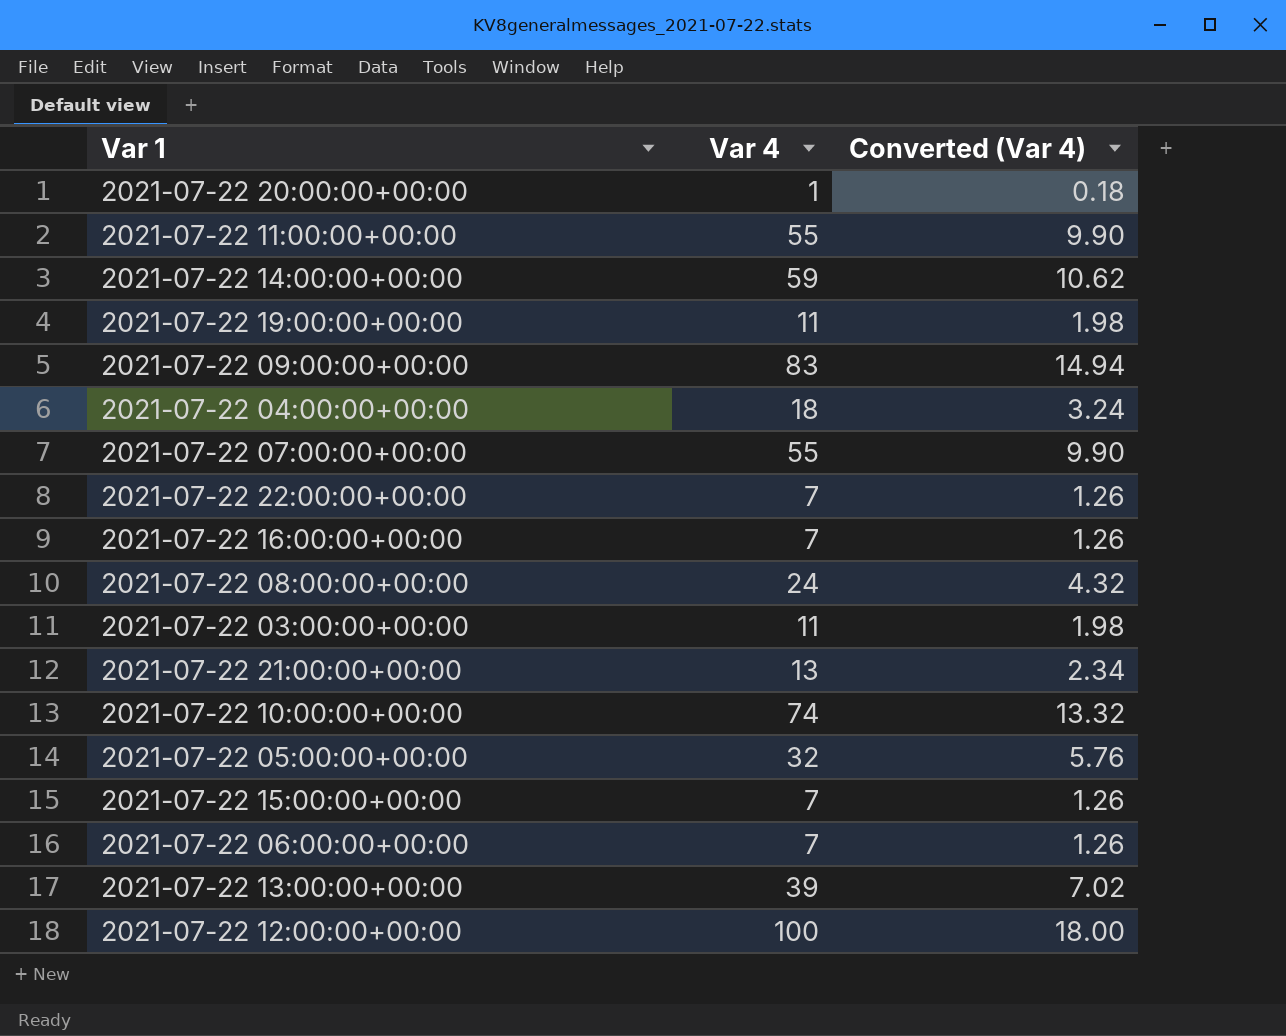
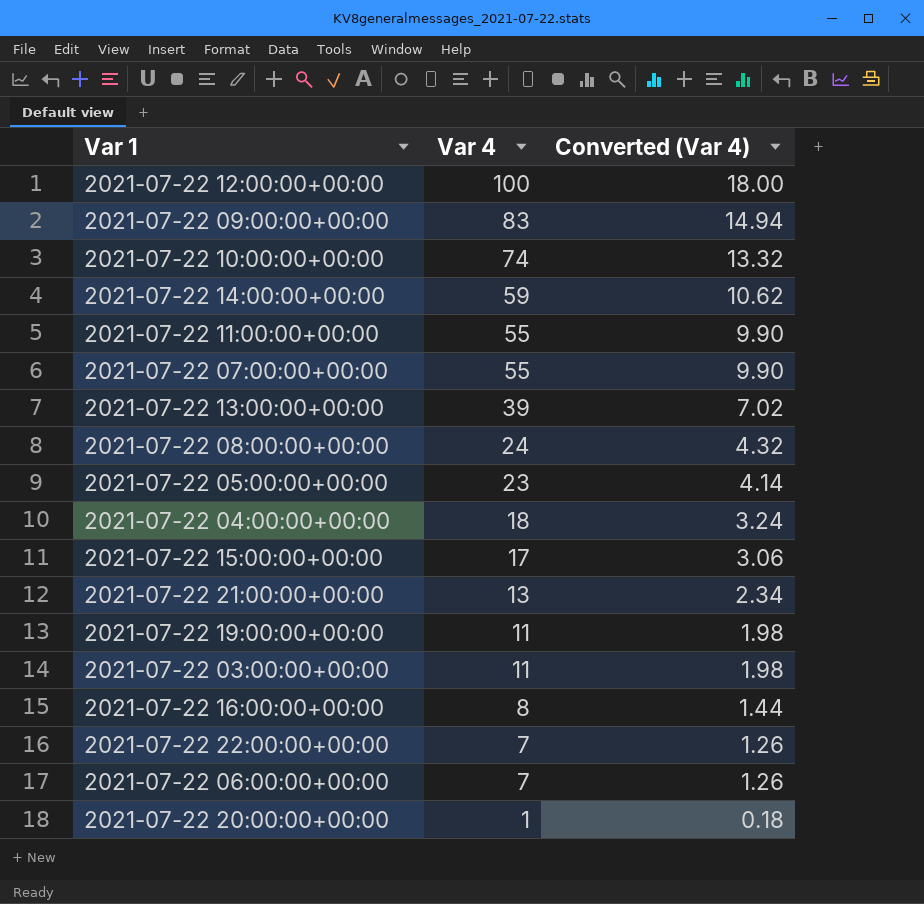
row order: none -> Var 4 descending
2021-07-22 05:00:00+00:00 | Var 4: 32 -> 23
2021-07-22 05:00:00+00:00 | Converted (Var 4): 5.76 -> 4.14
2021-07-22 15:00:00+00:00 | Var 4: 7 -> 17
2021-07-22 15:00:00+00:00 | Converted (Var 4): 1.26 -> 3.06
2021-07-22 16:00:00+00:00 | Var 4: 7 -> 8
2021-07-22 16:00:00+00:00 | Converted (Var 4): 1.26 -> 1.44

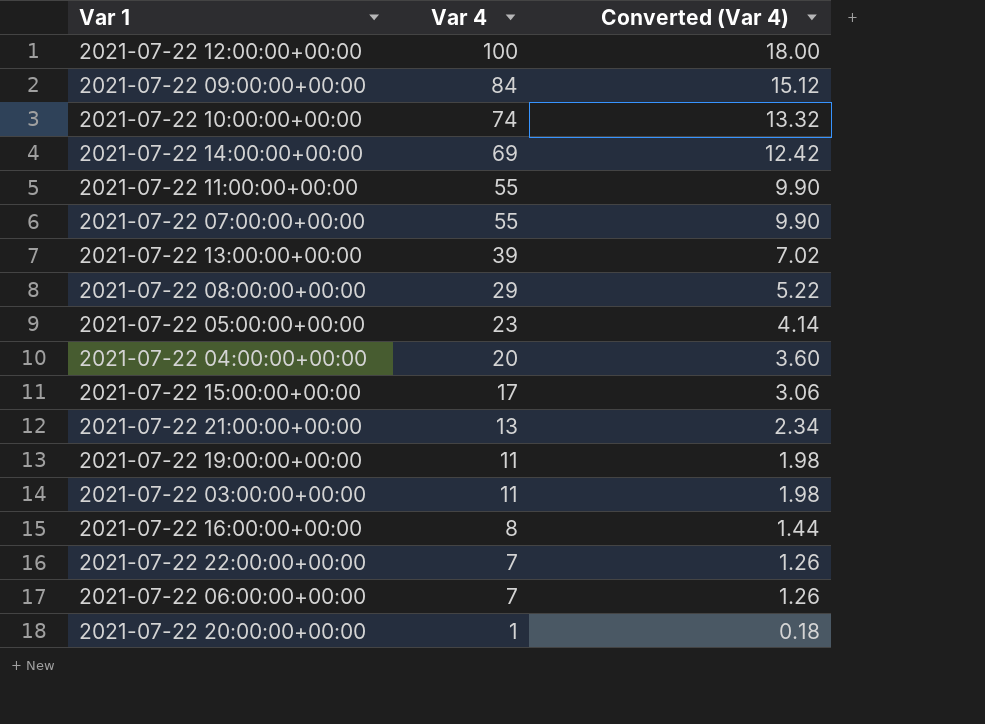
2021-07-22 09:00:00+00:00 | Var 4: 83 -> 84
2021-07-22 09:00:00+00:00 | Converted (Var 4): 14.94 -> 15.12
2021-07-22 14:00:00+00:00 | Var 4: 59 -> 69
2021-07-22 14:00:00+00:00 | Converted (Var 4): 10.62 -> 12.42
2021-07-22 08:00:00+00:00 | Var 4: 24 -> 29
2021-07-22 08:00:00+00:00 | Converted (Var 4): 4.32 -> 5.22
2021-07-22 04:00:00+00:00 | Var 4: 18 -> 20
2021-07-22 04:00:00+00:00 | Converted (Var 4): 3.24 -> 3.60

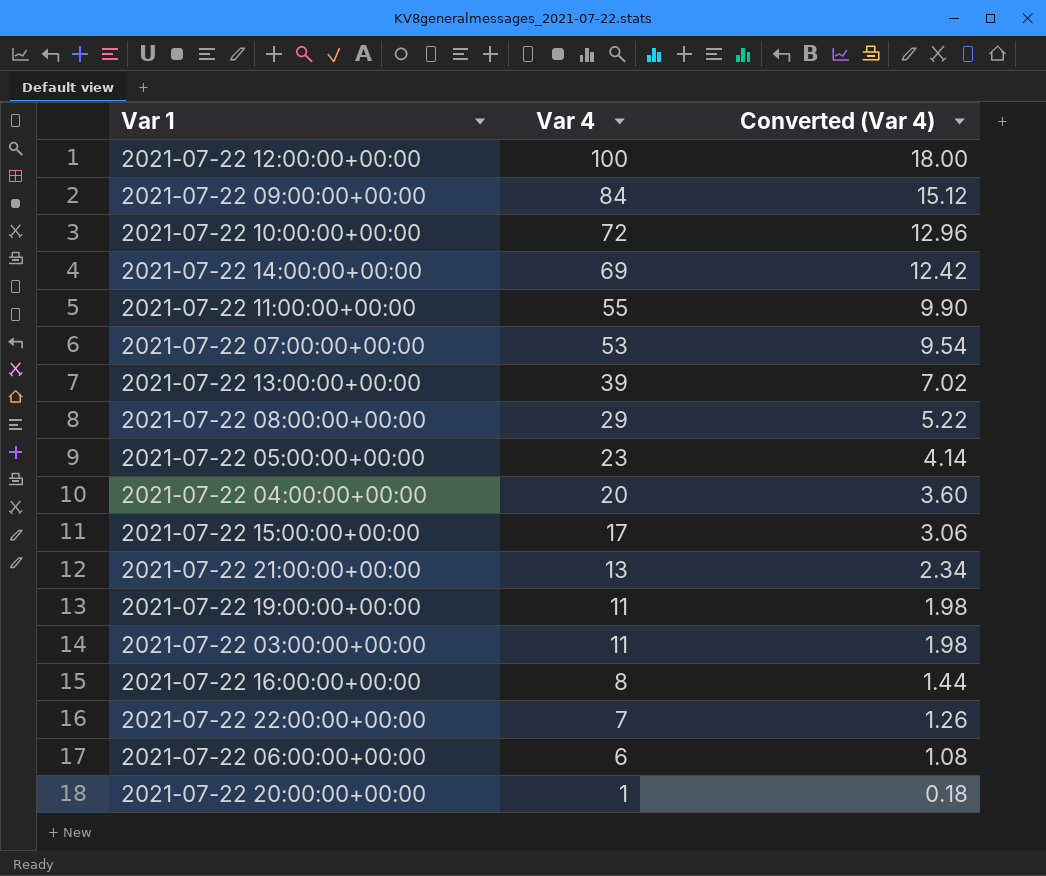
2021-07-22 10:00:00+00:00 | Var 4: 74 -> 72
2021-07-22 10:00:00+00:00 | Converted (Var 4): 13.32 -> 12.96
2021-07-22 07:00:00+00:00 | Var 4: 55 -> 53
2021-07-22 07:00:00+00:00 | Converted (Var 4): 9.90 -> 9.54
2021-07-22 06:00:00+00:00 | Var 4: 7 -> 6
2021-07-22 06:00:00+00:00 | Converted (Var 4): 1.26 -> 1.08

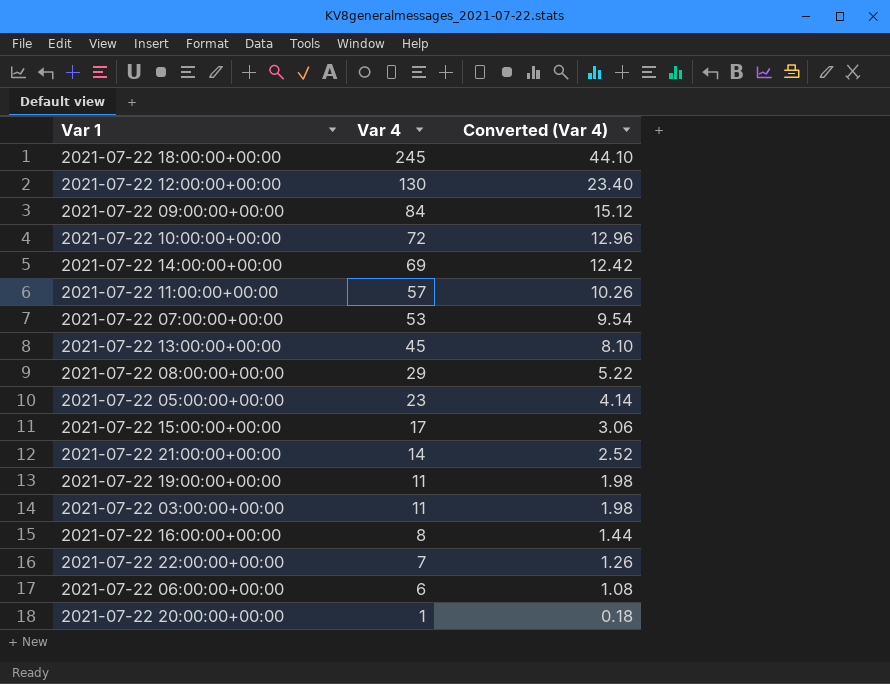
row 2021-07-22 04:00:00+00:00: 20 | 3.60 -> none
row 2021-07-22 18:00:00+00:00: none -> 245 | 44.10
2021-07-22 12:00:00+00:00 | Var 4: 100 -> 130
2021-07-22 12:00:00+00:00 | Converted (Var 4): 18.00 -> 23.40
2021-07-22 11:00:00+00:00 | Var 4: 55 -> 57
2021-07-22 11:00:00+00:00 | Converted (Var 4): 9.90 -> 10.26
2021-07-22 13:00:00+00:00 | Var 4: 39 -> 45
2021-07-22 13:00:00+00:00 | Converted (Var 4): 7.02 -> 8.10
2021-07-22 21:00:00+00:00 | Var 4: 13 -> 14
2021-07-22 21:00:00+00:00 | Converted (Var 4): 2.34 -> 2.52

